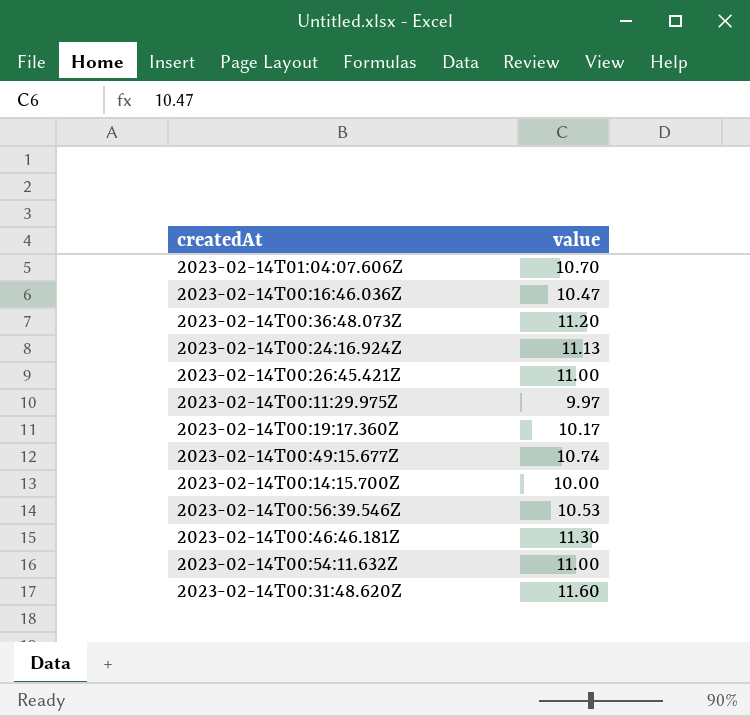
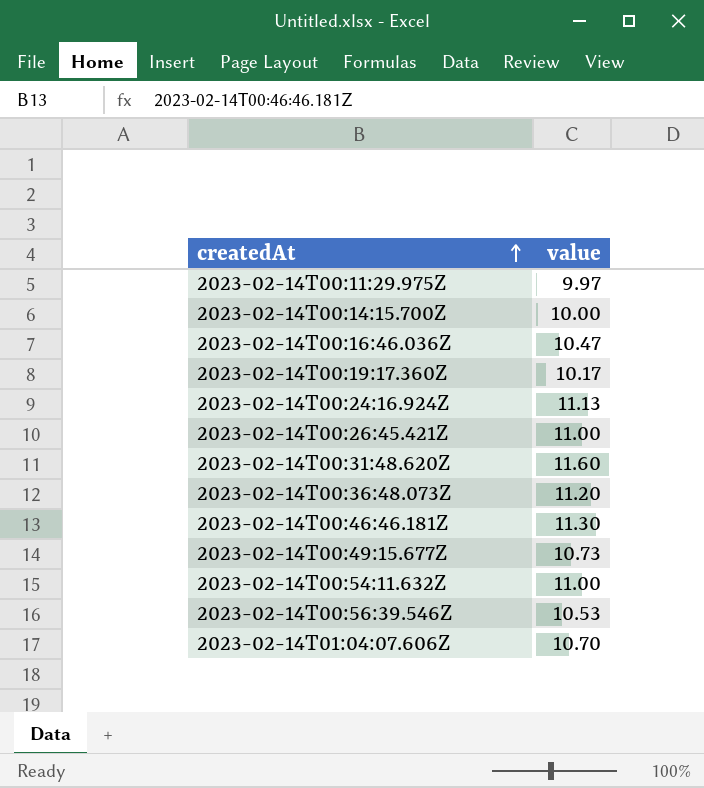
row order: none -> createdAt ascending
2023-02-14T00:49:15.677Z | value: 10.74 -> 10.73

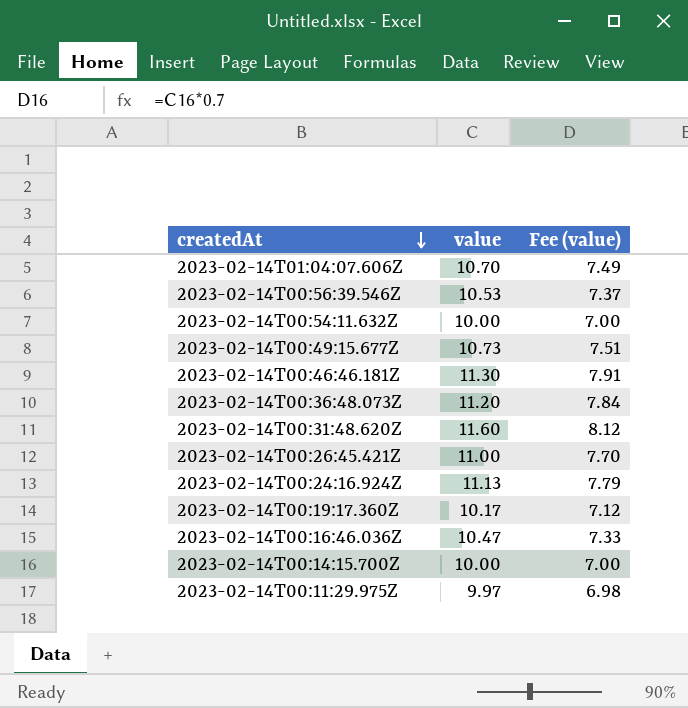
row order: createdAt ascending -> createdAt descending
column Fee (value) | formula: none -> [value] * 0.7
2023-02-14T00:54:11.632Z | value: 11.00 -> 10.00

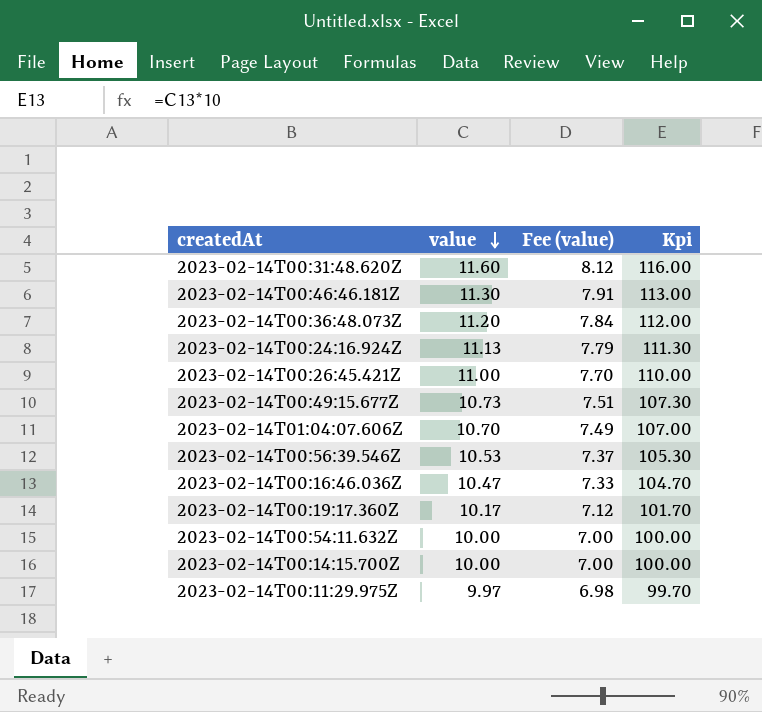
row order: createdAt descending -> value descending
column Kpi | formula: none -> [value] * 10

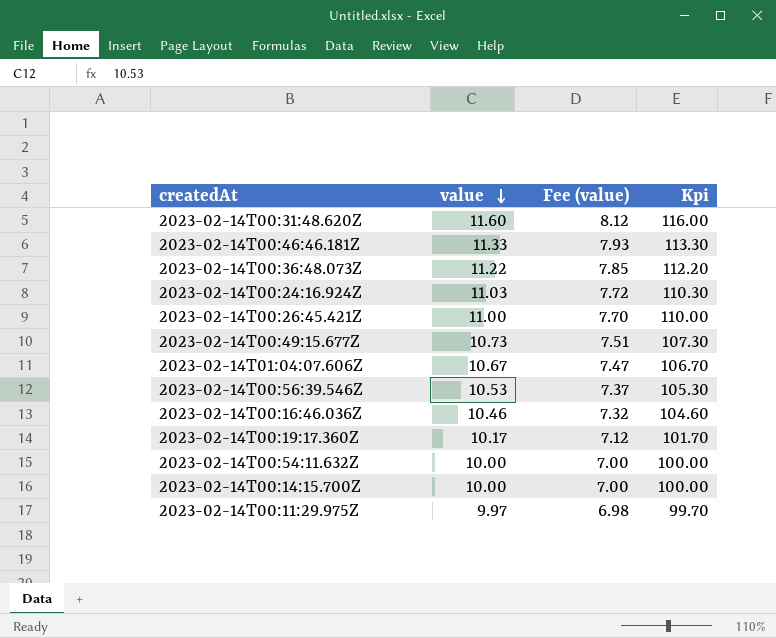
2023-02-14T00:46:46.181Z | value: 11.30 -> 11.33
2023-02-14T00:46:46.181Z | Fee (value): 7.91 -> 7.93
2023-02-14T00:46:46.181Z | Kpi: 113.00 -> 113.30
2023-02-14T00:36:48.073Z | value: 11.20 -> 11.22
2023-02-14T00:36:48.073Z | Fee (value): 7.84 -> 7.85
2023-02-14T00:36:48.073Z | Kpi: 112.00 -> 112.20
2023-02-14T00:24:16.924Z | value: 11.13 -> 11.03
2023-02-14T00:24:16.924Z | Fee (value): 7.79 -> 7.72
2023-02-14T00:24:16.924Z | Kpi: 111.30 -> 110.30
2023-02-14T01:04:07.606Z | value: 10.70 -> 10.67
2023-02-14T01:04:07.606Z | Fee (value): 7.49 -> 7.47
2023-02-14T01:04:07.606Z | Kpi: 107.00 -> 106.70
2023-02-14T00:16:46.036Z | value: 10.47 -> 10.46
2023-02-14T00:16:46.036Z | Fee (value): 7.33 -> 7.32
2023-02-14T00:16:46.036Z | Kpi: 104.70 -> 104.60

